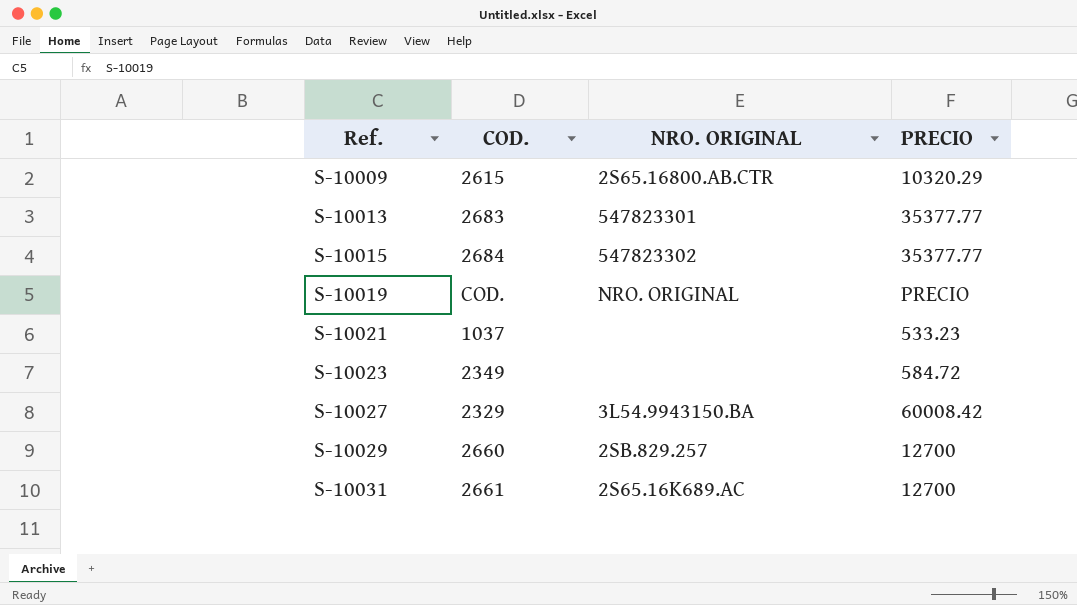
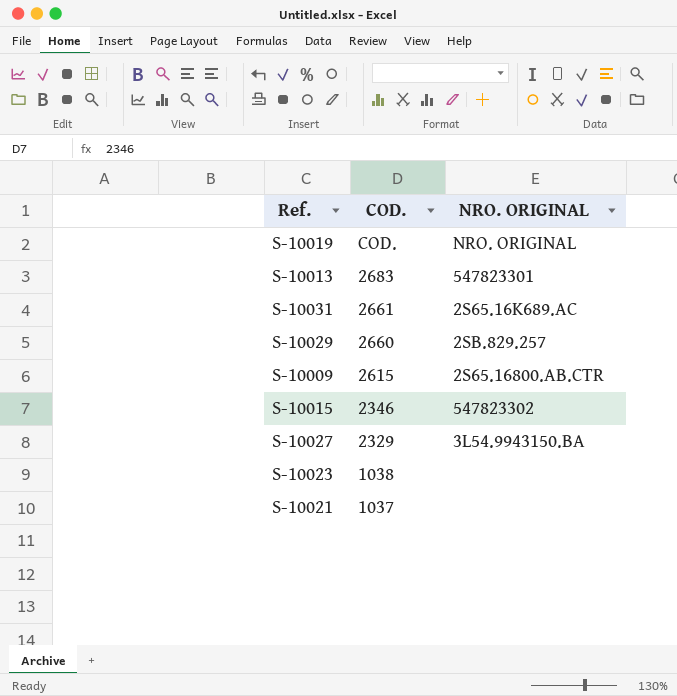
row order: Ref. ascending -> COD. descending
column PRECIO | position: 4 -> none
S-10015 | COD.: 2684 -> 2346
S-10023 | COD.: 2349 -> 1038

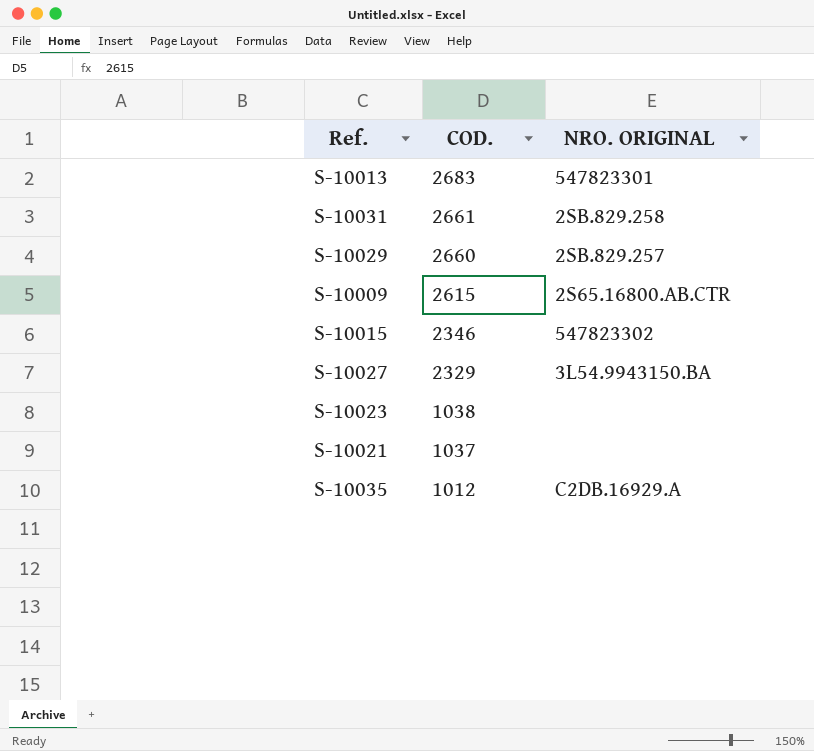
row S-10019: COD. | NRO. ORIGINAL -> none
S-10031 | NRO. ORIGINAL: 2S65.16K689.AC -> 2SB.829.258
row S-10035: none -> 1012 | C2DB.16929.A

